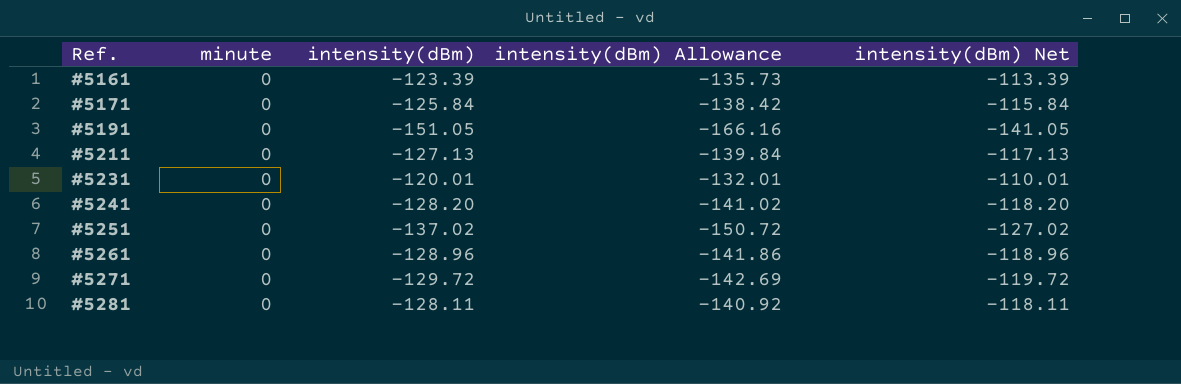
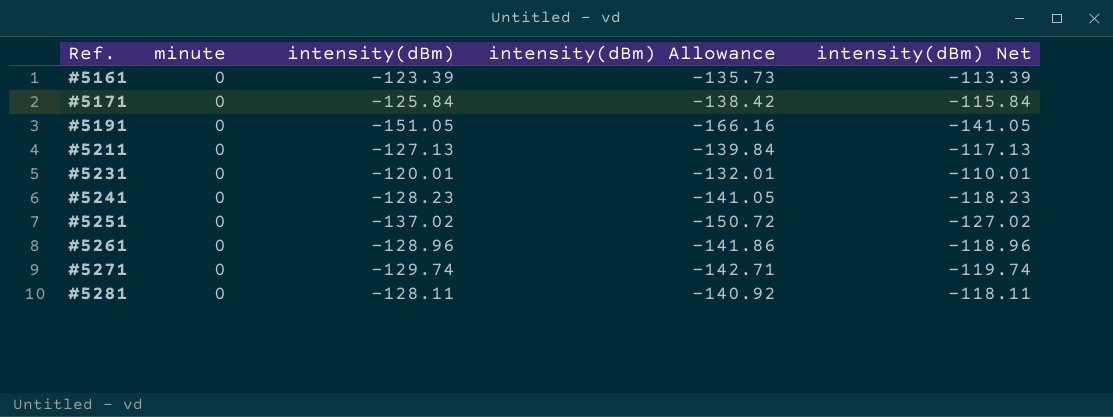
#5241 | intensity(dBm): -128.20 -> -128.23
#5241 | intensity(dBm) Allowance: -141.02 -> -141.05
#5241 | intensity(dBm) Net: -118.20 -> -118.23
#5271 | intensity(dBm): -129.72 -> -129.74
#5271 | intensity(dBm) Allowance: -142.69 -> -142.71
#5271 | intensity(dBm) Net: -119.72 -> -119.74

